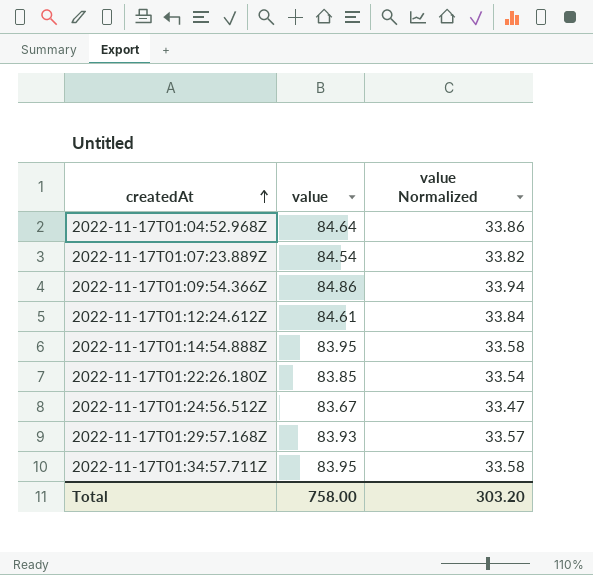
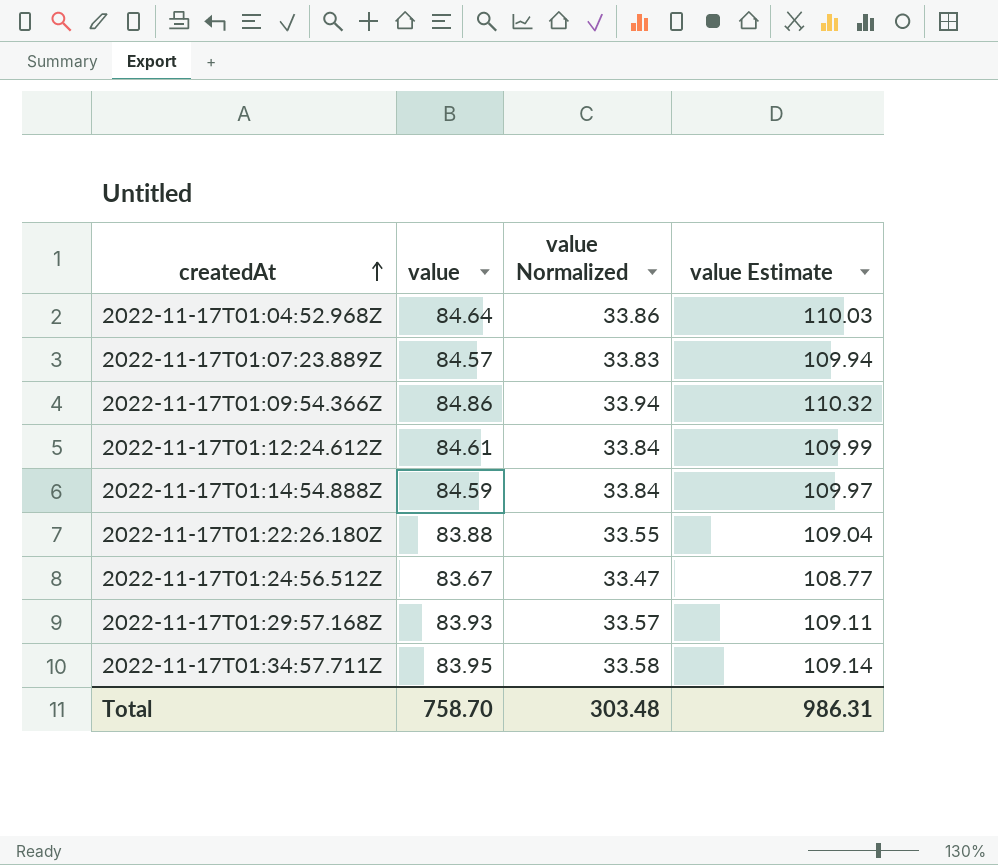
column value Estimate | formula: none -> [value] * 1.3
2022-11-17T01:07:23.889Z | value: 84.54 -> 84.57
2022-11-17T01:07:23.889Z | value Normalized: 33.82 -> 33.83
2022-11-17T01:14:54.888Z | value: 83.95 -> 84.59
2022-11-17T01:14:54.888Z | value Normalized: 33.58 -> 33.84
2022-11-17T01:22:26.180Z | value: 83.85 -> 83.88
2022-11-17T01:22:26.180Z | value Normalized: 33.54 -> 33.55
Total | value: 758.00 -> 758.70
Total | value Normalized: 303.20 -> 303.48

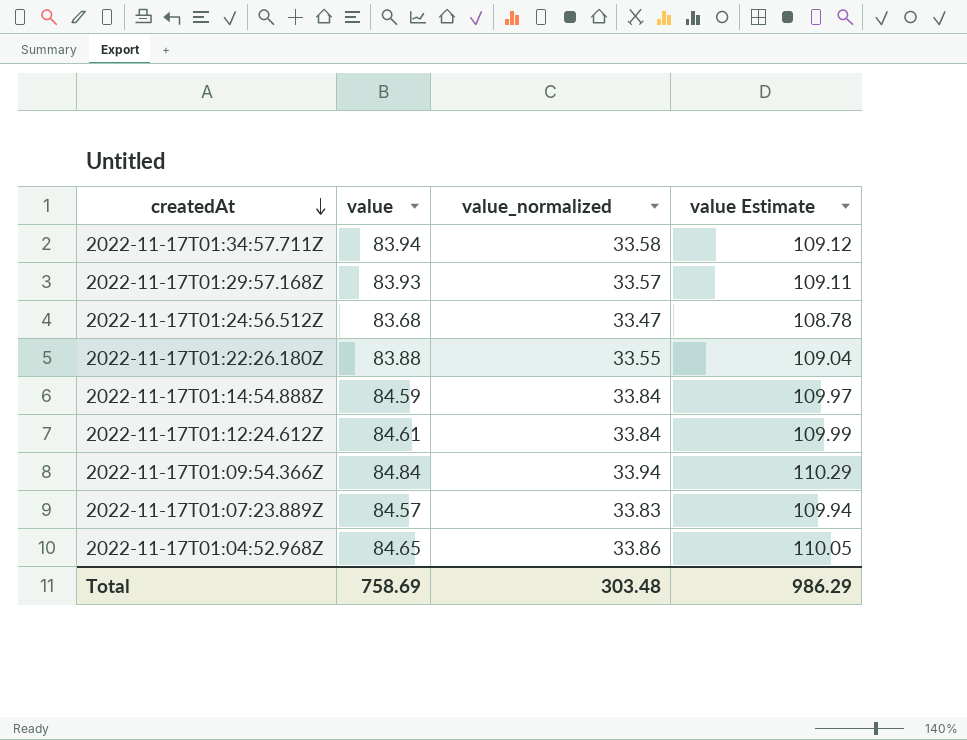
row order: createdAt ascending -> createdAt descending
column name: value Normalized -> value_normalized
2022-11-17T01:34:57.711Z | value: 83.95 -> 83.94
2022-11-17T01:34:57.711Z | value Estimate: 109.14 -> 109.12
2022-11-17T01:24:56.512Z | value: 83.67 -> 83.68
2022-11-17T01:24:56.512Z | value Estimate: 108.77 -> 108.78
2022-11-17T01:09:54.366Z | value: 84.86 -> 84.84
2022-11-17T01:09:54.366Z | value Estimate: 110.32 -> 110.29
2022-11-17T01:04:52.968Z | value: 84.64 -> 84.65
2022-11-17T01:04:52.968Z | value Estimate: 110.03 -> 110.05
Total | value: 758.70 -> 758.69
Total | value Estimate: 986.31 -> 986.29

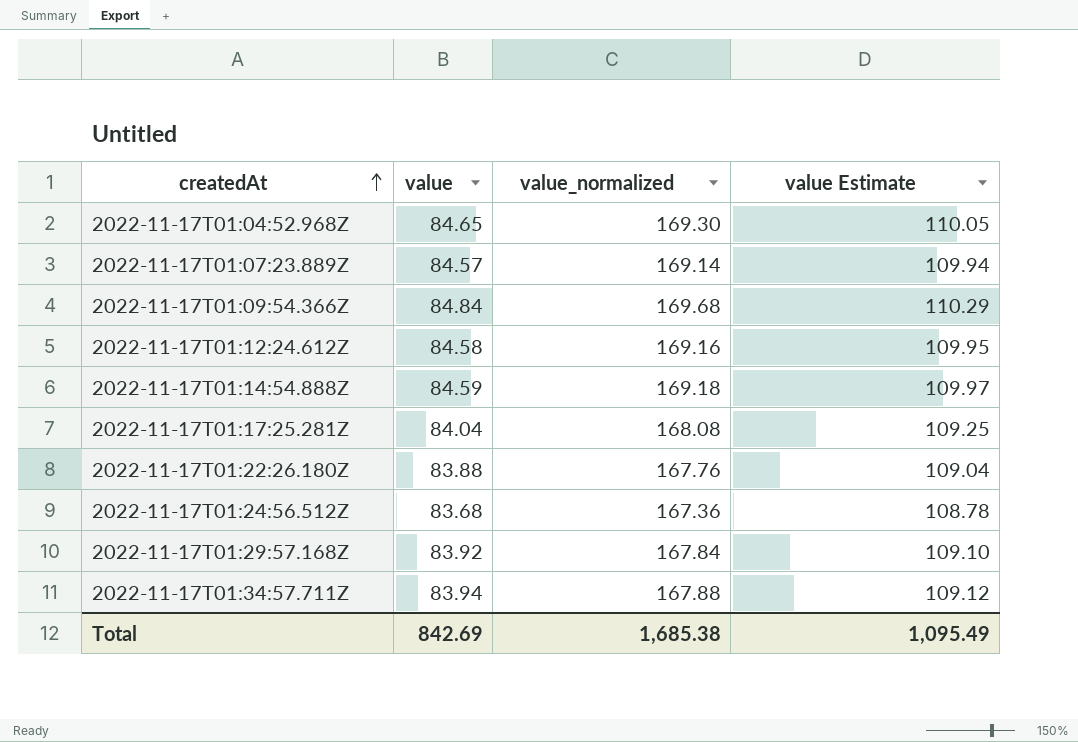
row order: createdAt descending -> createdAt ascending
column value_normalized | formula: [value] * 0.4 -> [value] * 2
2022-11-17T01:12:24.612Z | value: 84.61 -> 84.58
2022-11-17T01:12:24.612Z | value Estimate: 109.99 -> 109.95
row 2022-11-17T01:17:25.281Z: none -> 84.04 | 168.08 | 109.25
2022-11-17T01:29:57.168Z | value: 83.93 -> 83.92
2022-11-17T01:29:57.168Z | value Estimate: 109.11 -> 109.10
Total | value: 758.69 -> 842.69
Total | value_normalized: 303.48 -> 1,685.38
Total | value Estimate: 986.29 -> 1,095.49

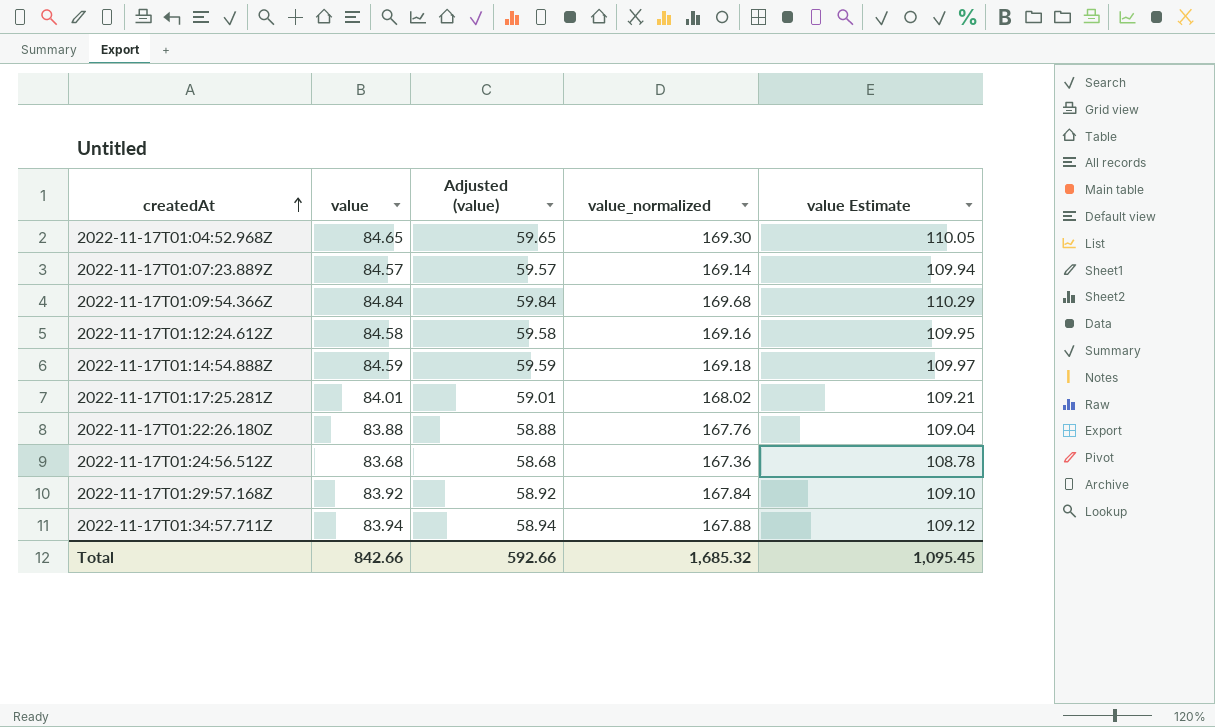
column Adjusted (value) | formula: none -> [value] - 25
2022-11-17T01:17:25.281Z | value: 84.04 -> 84.01
2022-11-17T01:17:25.281Z | value_normalized: 168.08 -> 168.02
2022-11-17T01:17:25.281Z | value Estimate: 109.25 -> 109.21
Total | value: 842.69 -> 842.66
Total | value_normalized: 1,685.38 -> 1,685.32
Total | value Estimate: 1,095.49 -> 1,095.45

